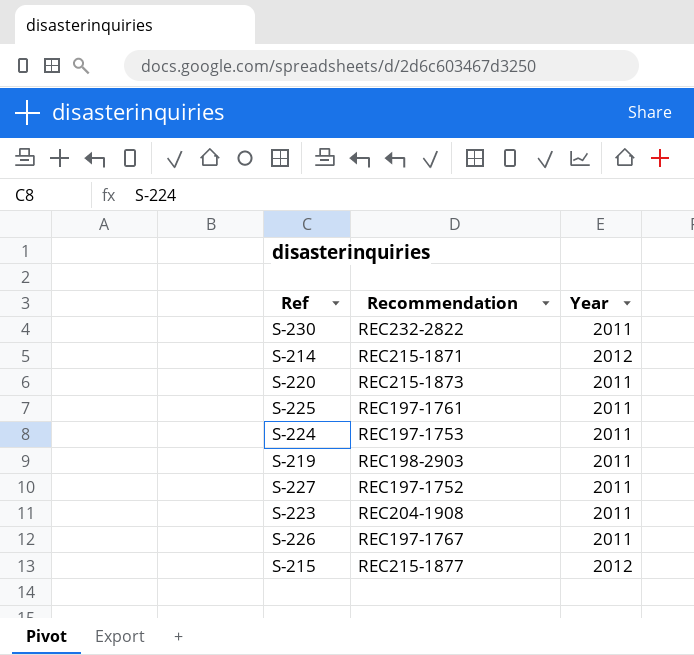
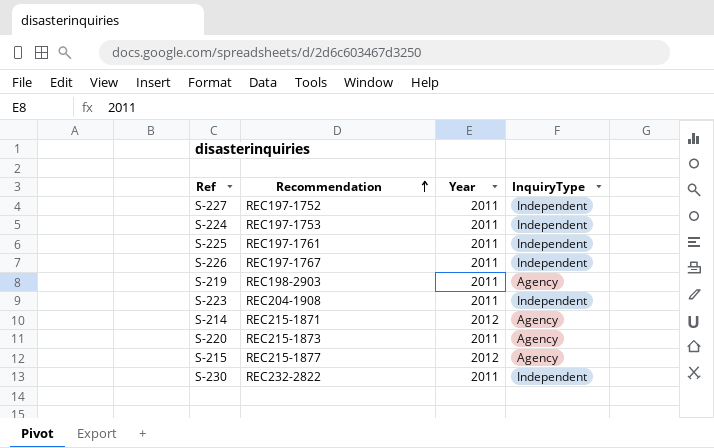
row order: none -> Recommendation ascending
column InquiryType | position: none -> 4

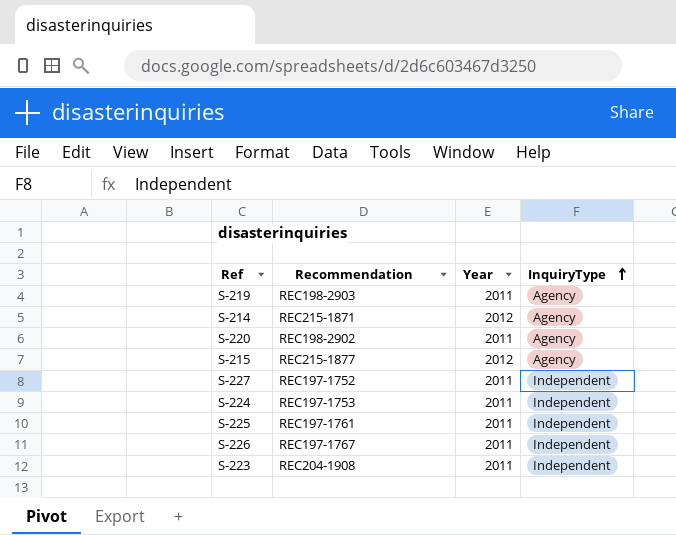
row order: Recommendation ascending -> InquiryType ascending
row S-230: REC232-2822 | 2011 | Independent -> none
S-220 | Recommendation: REC215-1873 -> REC198-2902

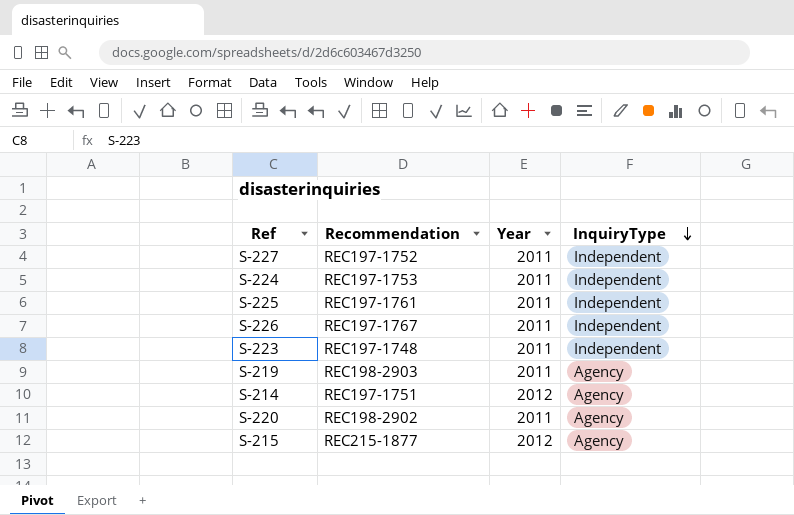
row order: InquiryType ascending -> InquiryType descending
S-223 | Recommendation: REC204-1908 -> REC197-1748
S-214 | Recommendation: REC215-1871 -> REC197-1751

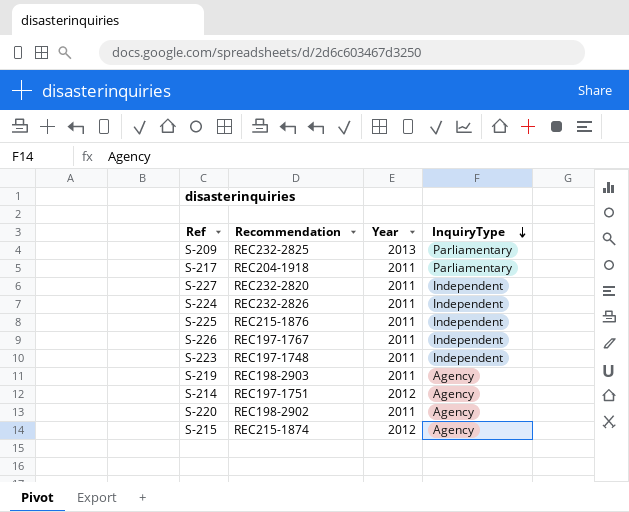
row S-209: none -> REC232-2825 | 2013 | Parliamentary
row S-217: none -> REC204-1918 | 2011 | Parliamentary
S-227 | Recommendation: REC197-1752 -> REC232-2820
S-224 | Recommendation: REC197-1753 -> REC232-2826
S-225 | Recommendation: REC197-1761 -> REC215-1876
S-215 | Recommendation: REC215-1877 -> REC215-1874

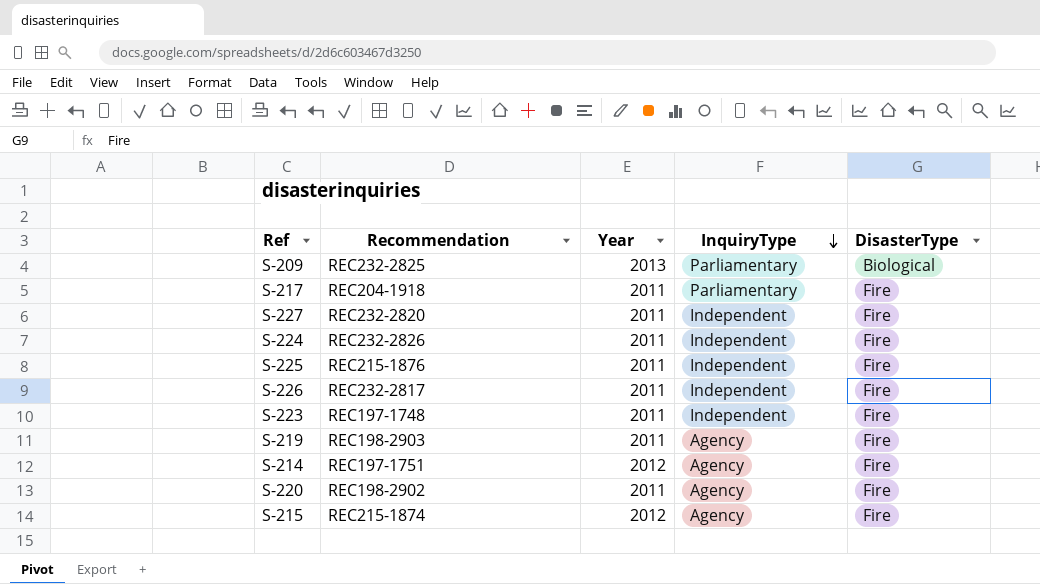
column DisasterType | position: none -> 5
S-226 | Recommendation: REC197-1767 -> REC232-2817

